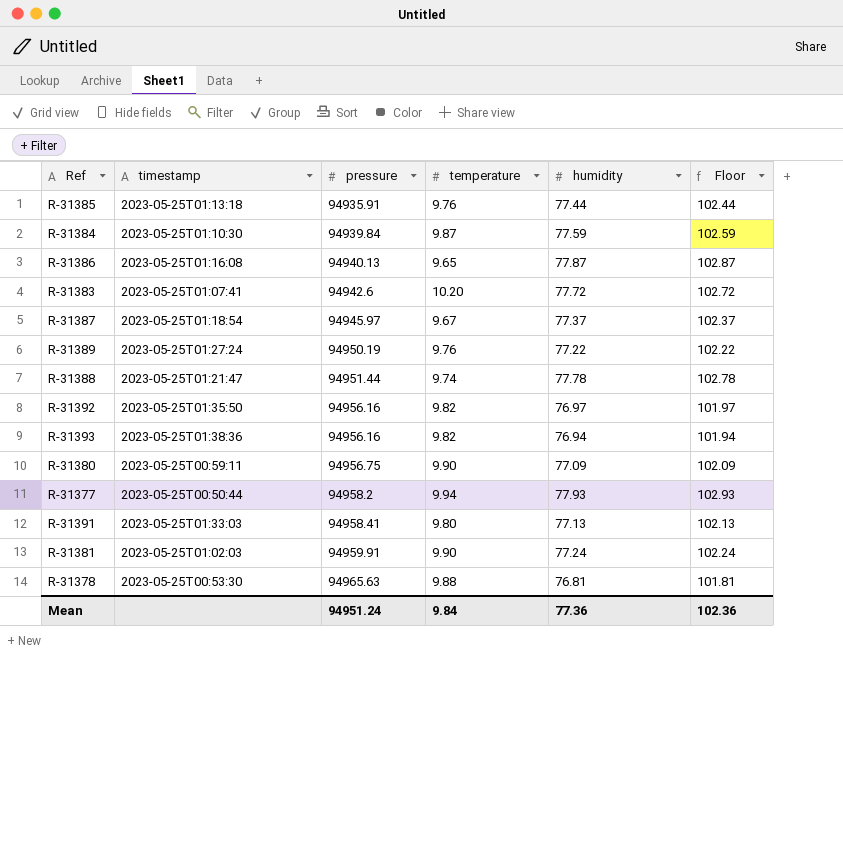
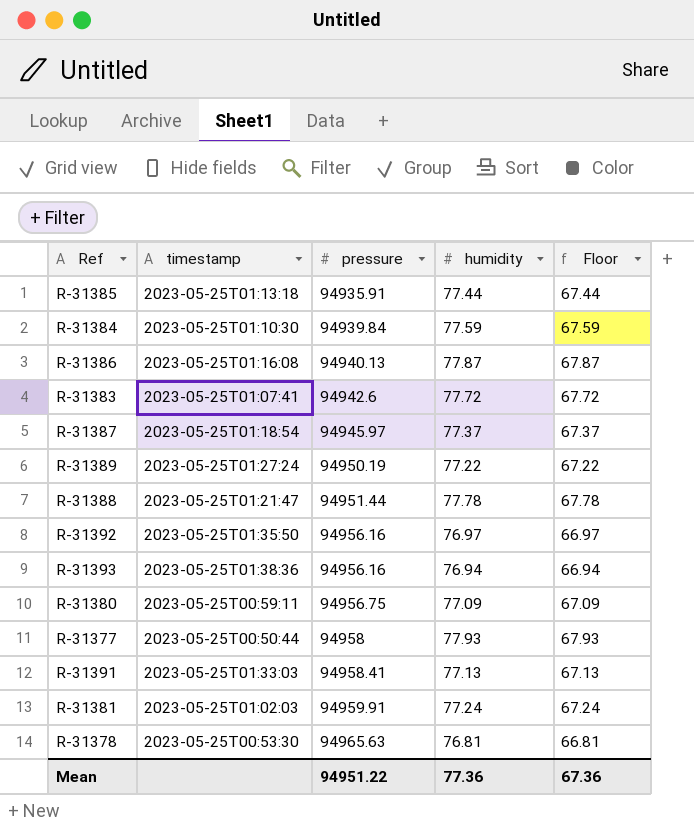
column temperature | position: 4 -> none
column Floor | formula: [humidity] + 25 -> [humidity] - 10
R-31377 | pressure: 94958.2 -> 94958
Mean | pressure: 94951.24 -> 94951.22
Mean | Floor: 102.36 -> 67.36

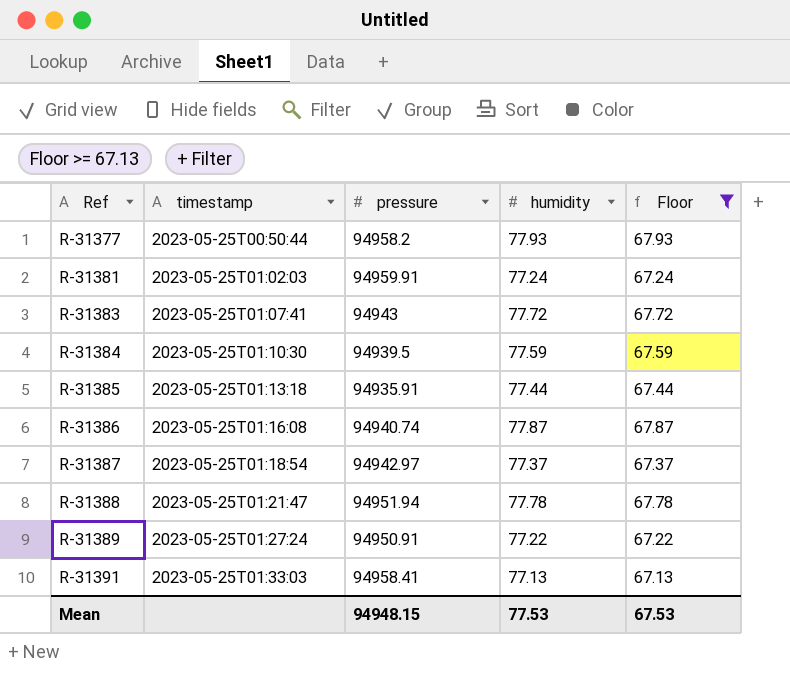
filter: none -> Floor >= 67.13
row order: pressure ascending -> Ref ascending
R-31377 | pressure: 94958 -> 94958.2
R-31383 | pressure: 94942.6 -> 94943
R-31384 | pressure: 94939.84 -> 94939.5
R-31386 | pressure: 94940.13 -> 94940.74
R-31387 | pressure: 94945.97 -> 94942.97
R-31388 | pressure: 94951.44 -> 94951.94
R-31389 | pressure: 94950.19 -> 94950.91
Mean | pressure: 94951.22 -> 94948.15
Mean | humidity: 77.36 -> 77.53
Mean | Floor: 67.36 -> 67.53

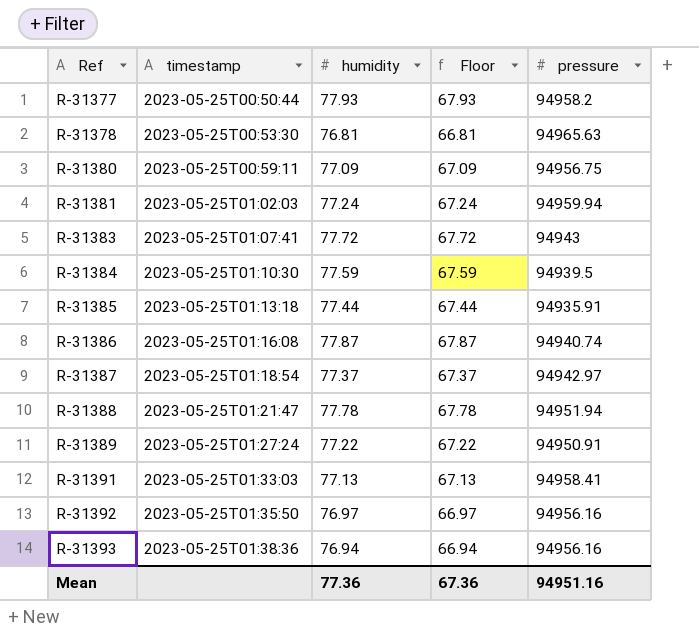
filter: Floor >= 67.13 -> none
column pressure | position: 3 -> 5
R-31381 | pressure: 94959.91 -> 94959.94
Mean | humidity: 77.53 -> 77.36
Mean | Floor: 67.53 -> 67.36
Mean | pressure: 94948.15 -> 94951.16

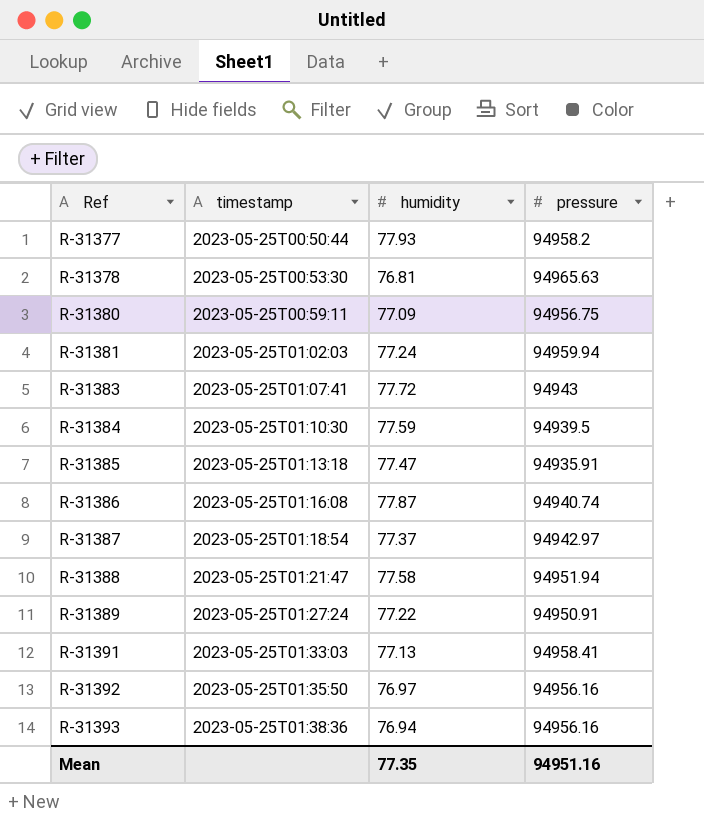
column Floor | formula: [humidity] - 10 -> none
R-31385 | humidity: 77.44 -> 77.47
R-31388 | humidity: 77.78 -> 77.58
Mean | humidity: 77.36 -> 77.35

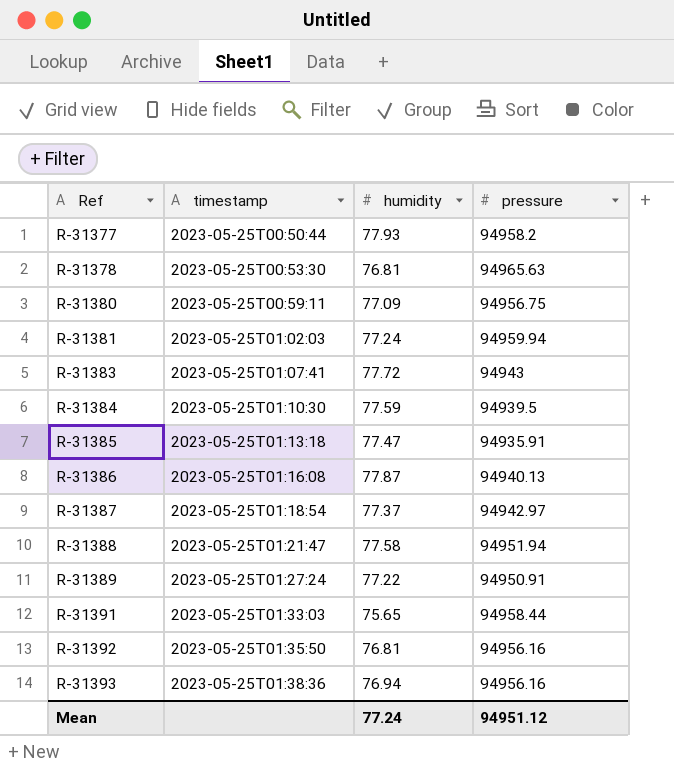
R-31386 | pressure: 94940.74 -> 94940.13
R-31391 | humidity: 77.13 -> 75.65
R-31391 | pressure: 94958.41 -> 94958.44
R-31392 | humidity: 76.97 -> 76.81
Mean | humidity: 77.35 -> 77.24
Mean | pressure: 94951.16 -> 94951.12

